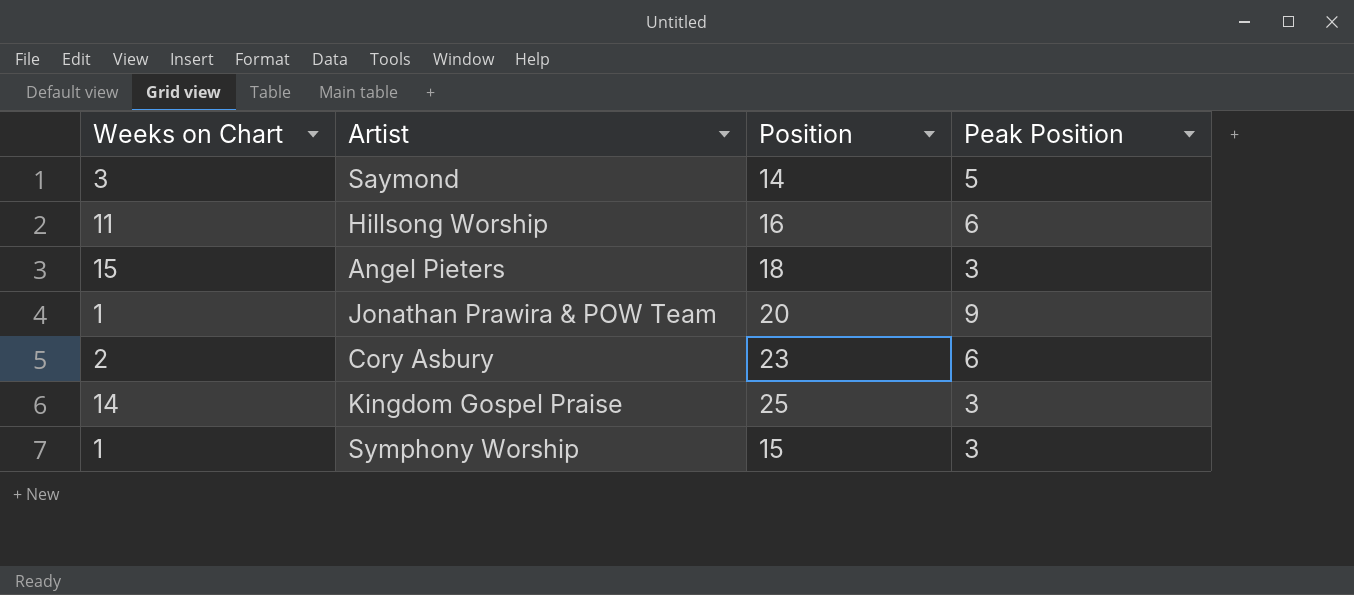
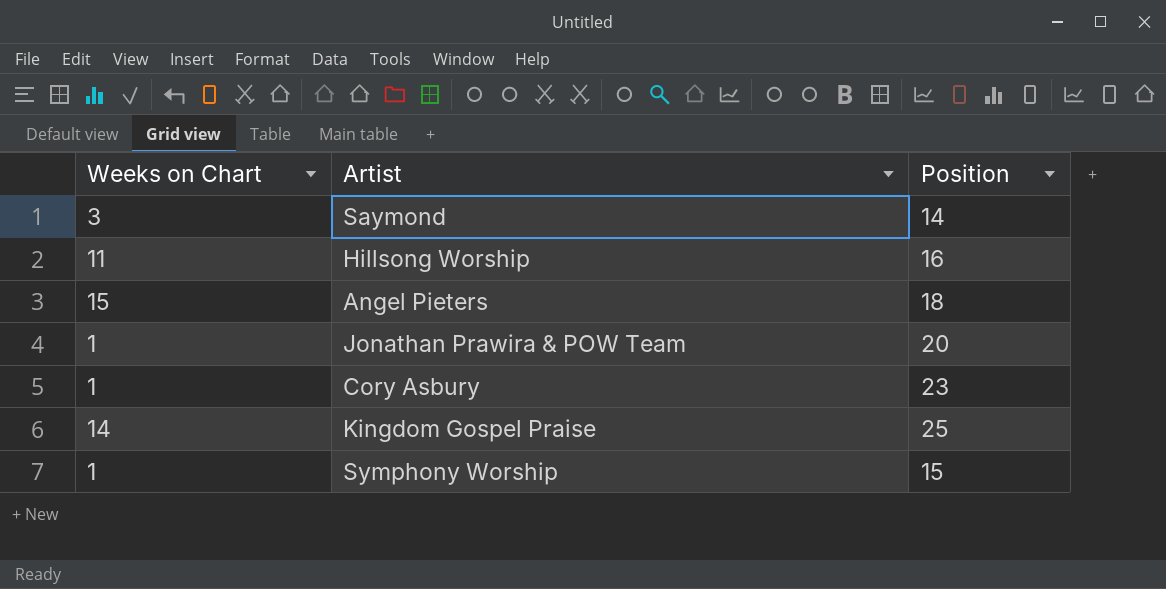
column Peak Position | position: 4 -> none
Cory Asbury | Weeks on Chart: 2 -> 1

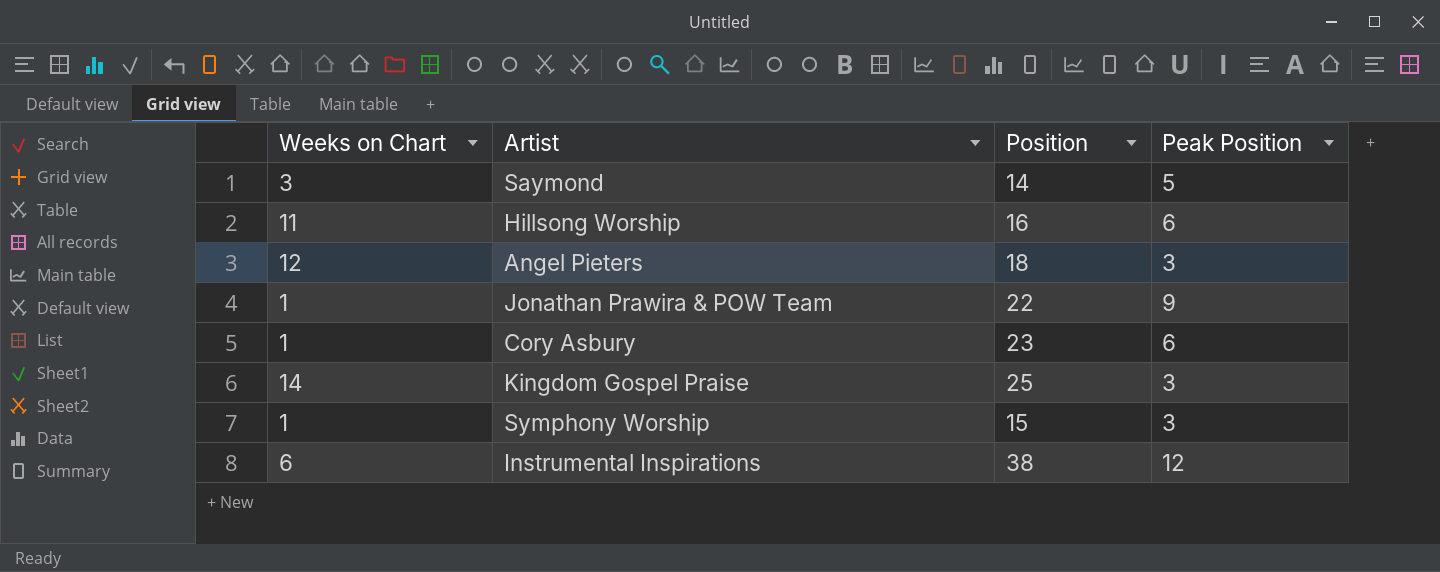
column Peak Position | position: none -> 4
Angel Pieters | Weeks on Chart: 15 -> 12
Jonathan Prawira & POW Team | Position: 20 -> 22
row Instrumental Inspirations: none -> 6 | 38 | 12

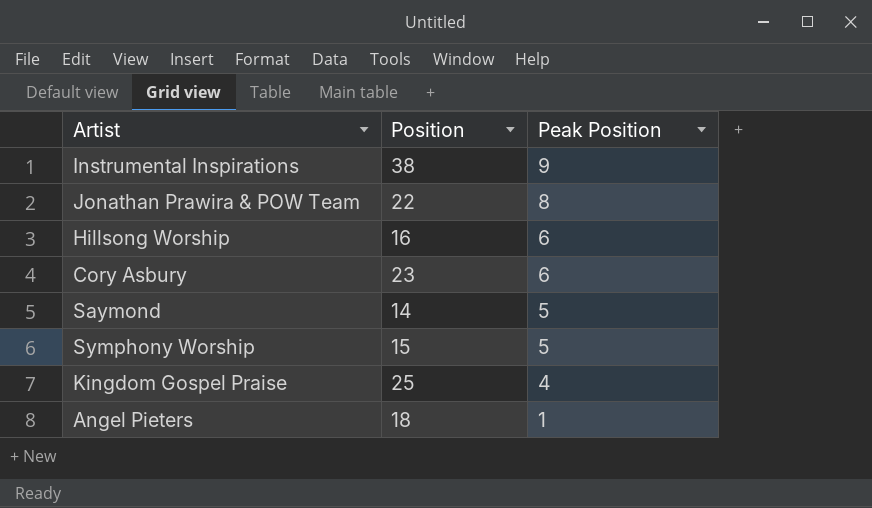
row order: none -> Peak Position descending
column Weeks on Chart | position: 1 -> none
Instrumental Inspirations | Peak Position: 12 -> 9
Jonathan Prawira & POW Team | Peak Position: 9 -> 8
Symphony Worship | Peak Position: 3 -> 5
Kingdom Gospel Praise | Peak Position: 3 -> 4
Angel Pieters | Peak Position: 3 -> 1

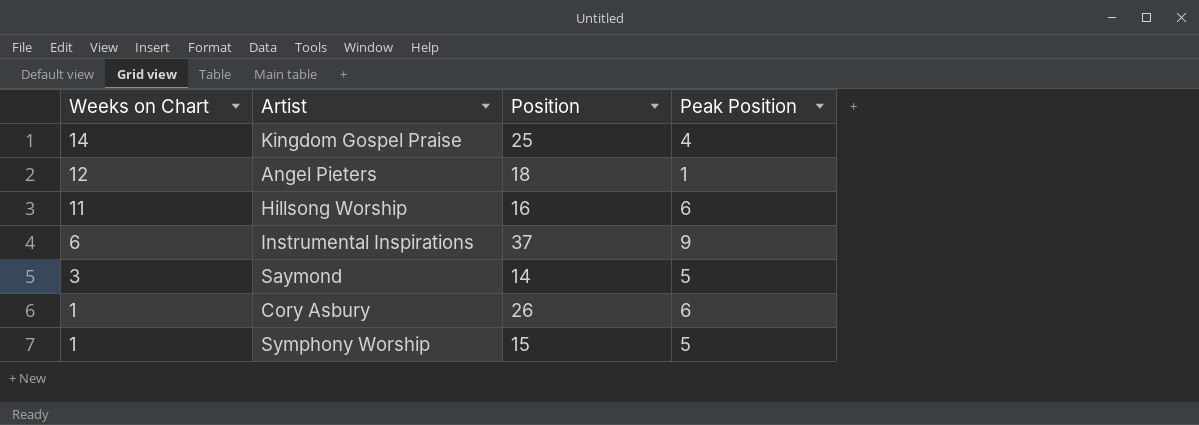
row order: Peak Position descending -> Weeks on Chart descending
column Weeks on Chart | position: none -> 1
row Jonathan Prawira & POW Team: 22 | 8 -> none
Instrumental Inspirations | Position: 38 -> 37
Cory Asbury | Position: 23 -> 26

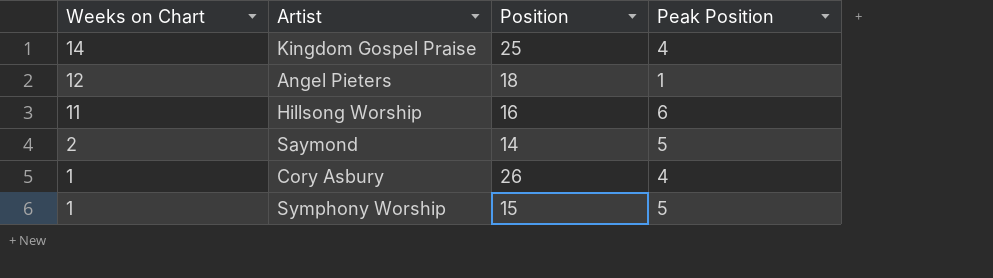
row Instrumental Inspirations: 6 | 37 | 9 -> none
Saymond | Weeks on Chart: 3 -> 2
Cory Asbury | Peak Position: 6 -> 4

